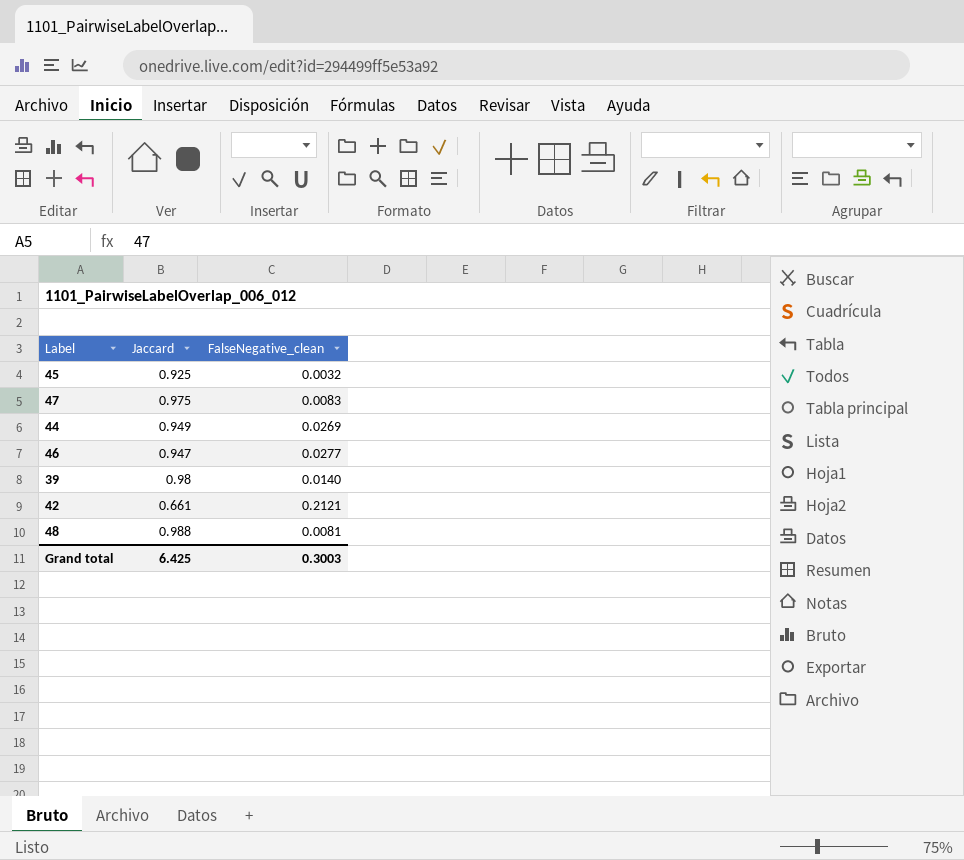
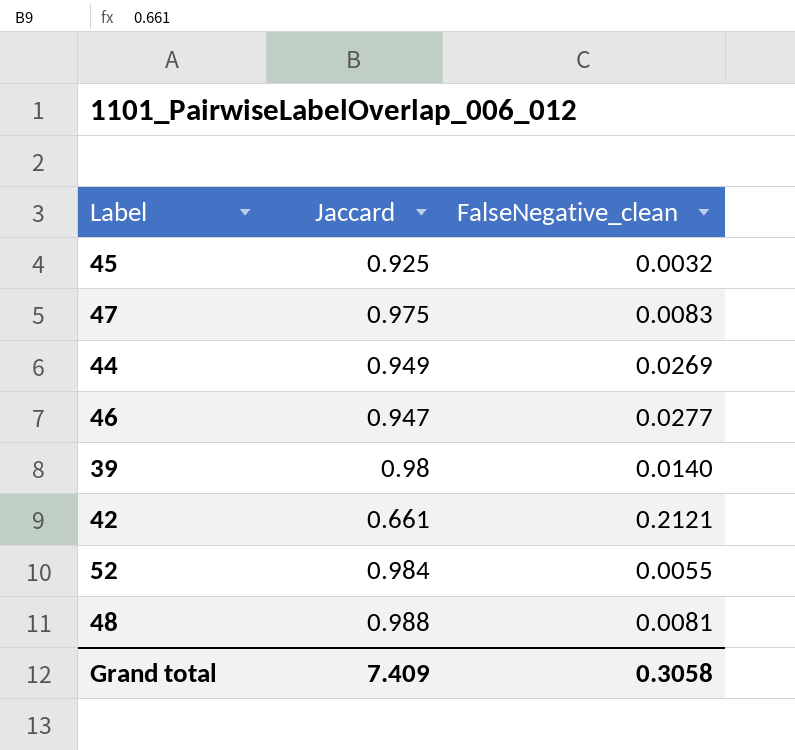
row 52: none -> 0.984 | 0.0055
Grand total | Jaccard: 6.425 -> 7.409
Grand total | FalseNegative_clean: 0.3003 -> 0.3058

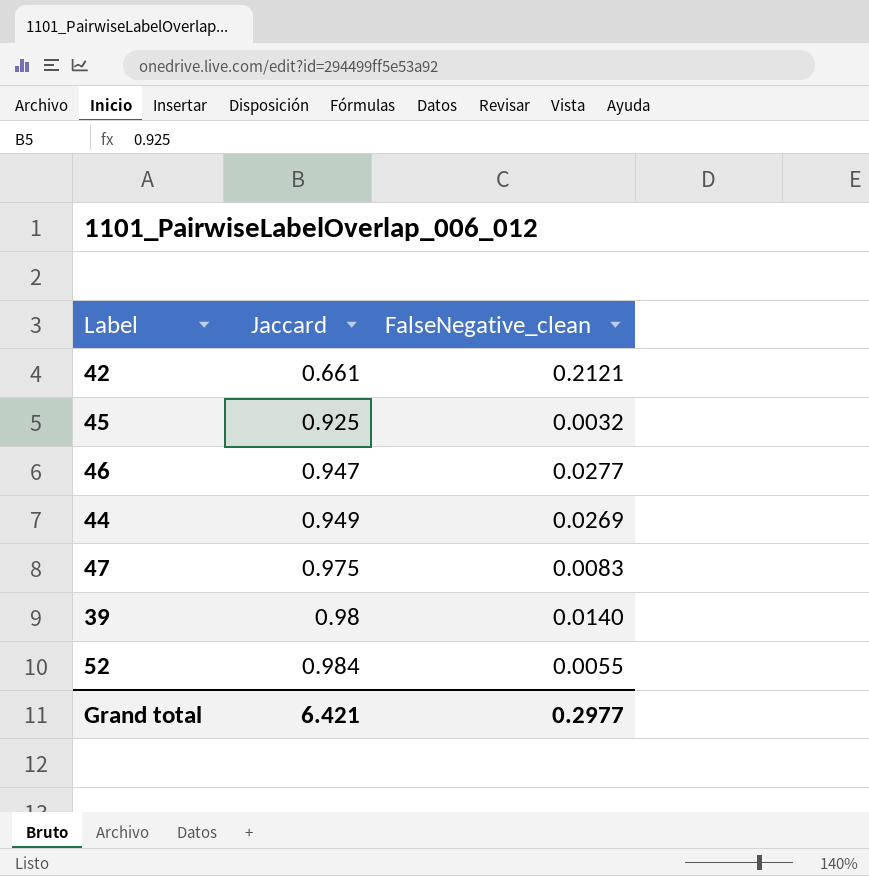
row order: none -> Jaccard ascending
row 48: 0.988 | 0.0081 -> none
Grand total | Jaccard: 7.409 -> 6.421
Grand total | FalseNegative_clean: 0.3058 -> 0.2977

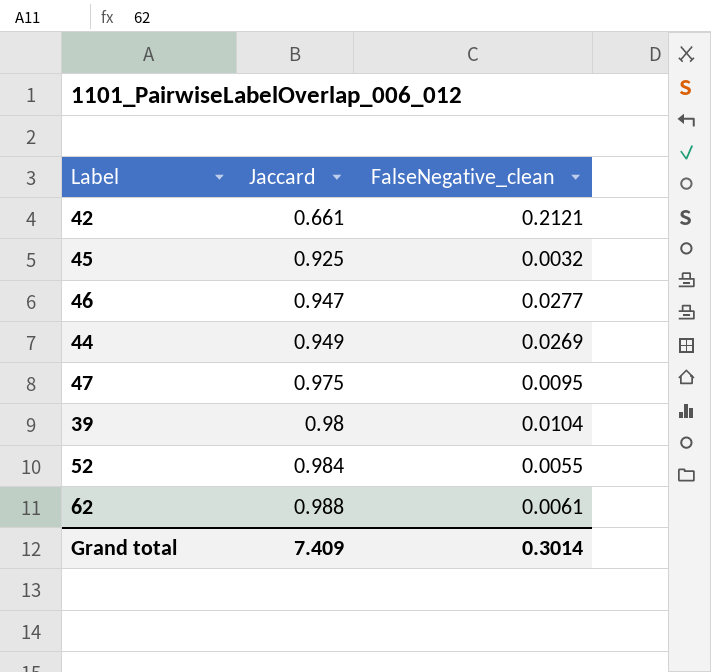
47 | FalseNegative_clean: 0.0083 -> 0.0095
39 | FalseNegative_clean: 0.0140 -> 0.0104
row 62: none -> 0.988 | 0.0061
Grand total | Jaccard: 6.421 -> 7.409
Grand total | FalseNegative_clean: 0.2977 -> 0.3014

